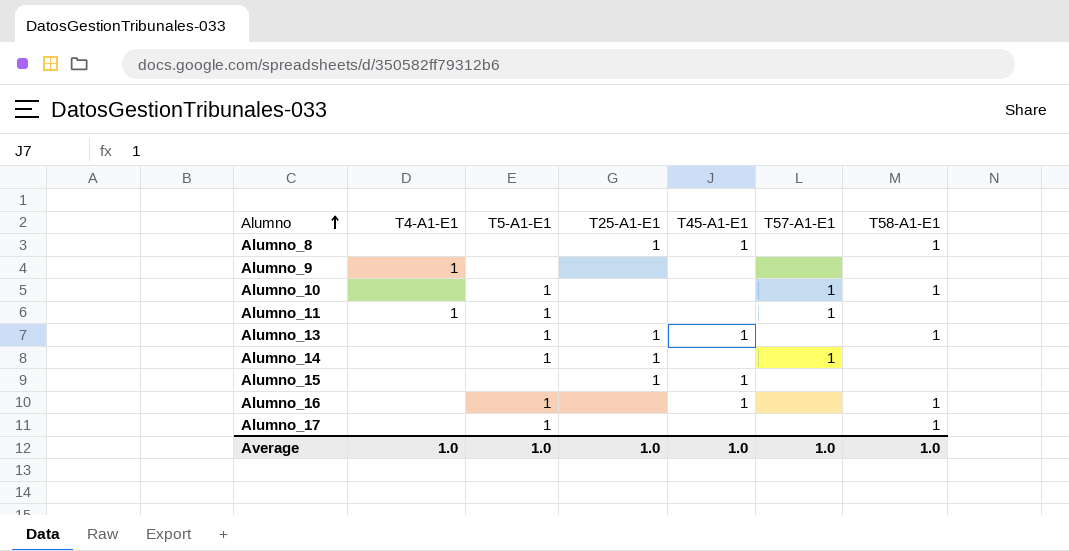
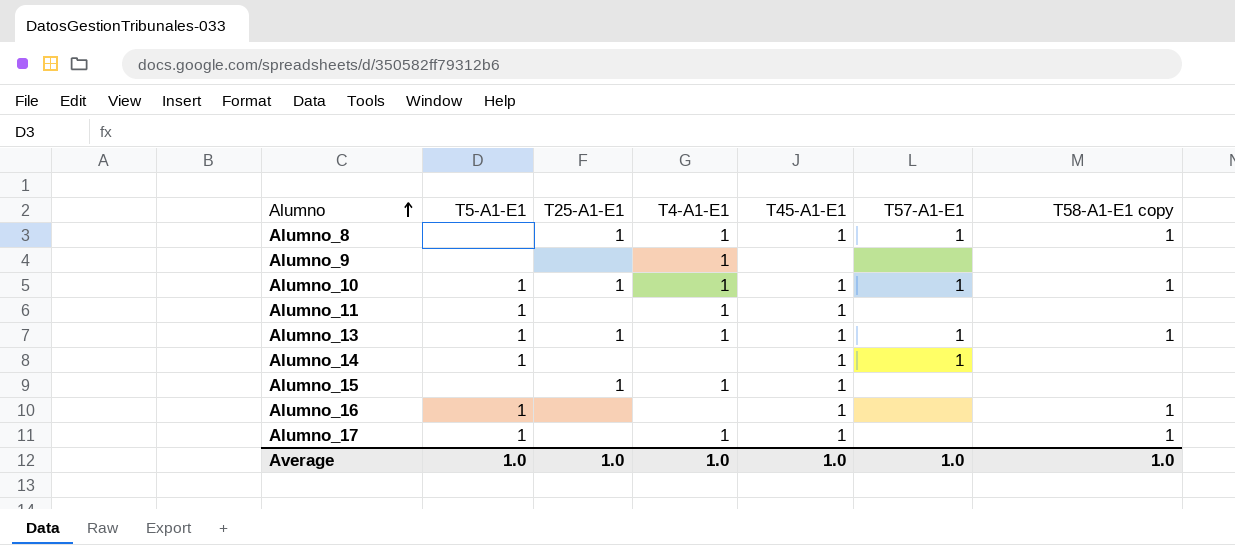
column T4-A1-E1 | position: 2 -> 4
column name: T58-A1-E1 -> T58-A1-E1 copy
Alumno_8 | T4-A1-E1: none -> 1
Alumno_8 | T57-A1-E1: none -> 1
Alumno_10 | T25-A1-E1: none -> 1
Alumno_10 | T4-A1-E1: none -> 1
Alumno_10 | T45-A1-E1: none -> 1
Alumno_11 | T45-A1-E1: none -> 1
Alumno_11 | T57-A1-E1: 1 -> none
Alumno_13 | T4-A1-E1: none -> 1
Alumno_13 | T57-A1-E1: none -> 1
Alumno_14 | T25-A1-E1: 1 -> none
Alumno_14 | T45-A1-E1: none -> 1
Alumno_15 | T4-A1-E1: none -> 1
Alumno_17 | T4-A1-E1: none -> 1
Alumno_17 | T45-A1-E1: none -> 1

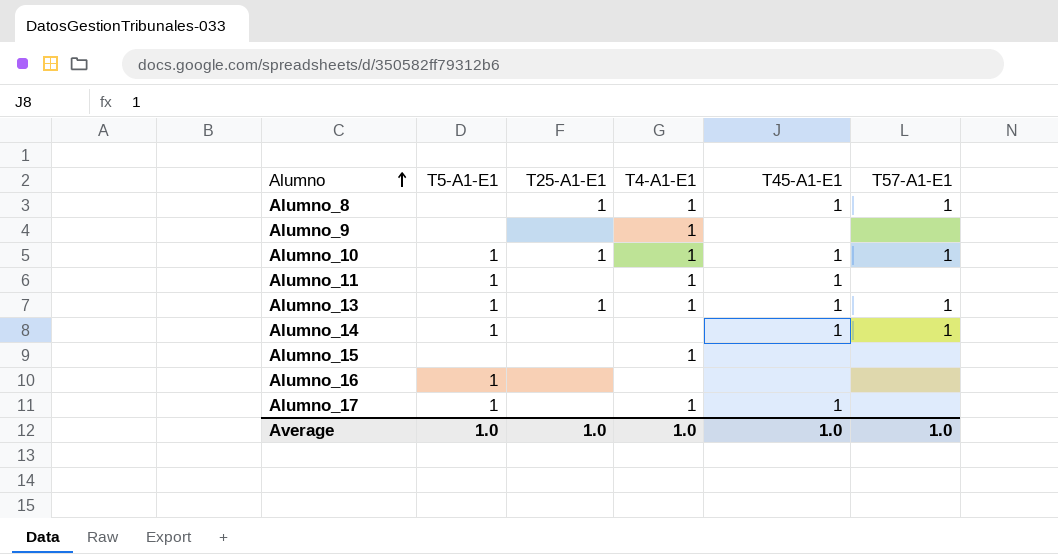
column T58-A1-E1 copy | position: 7 -> none
Alumno_15 | T25-A1-E1: 1 -> none
Alumno_15 | T45-A1-E1: 1 -> none
Alumno_16 | T45-A1-E1: 1 -> none

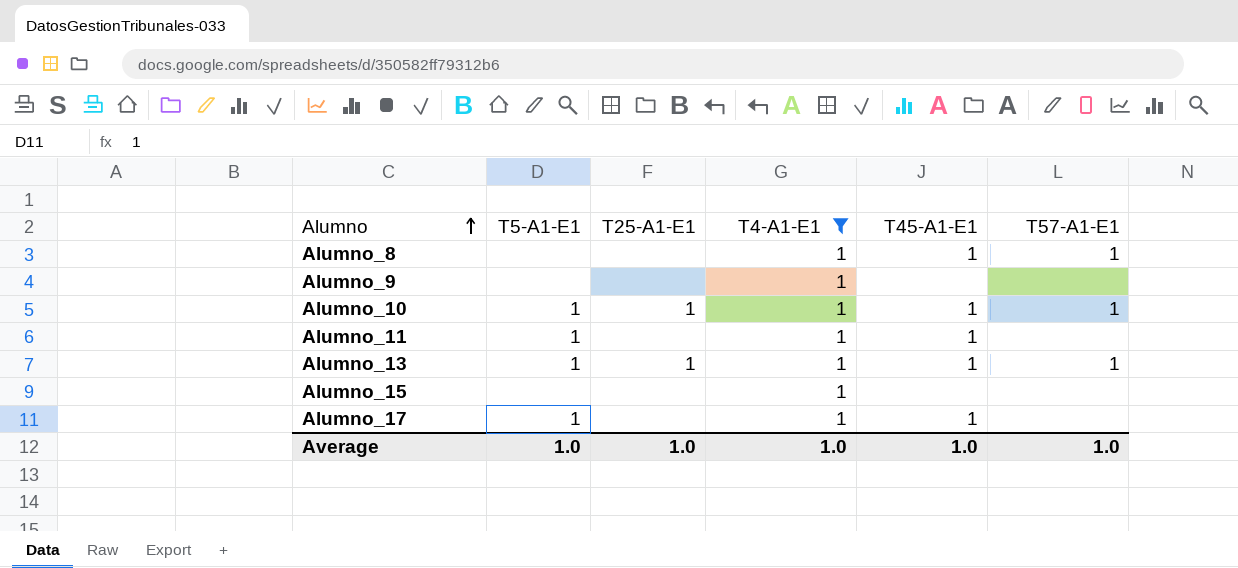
filter: none -> T4-A1-E1 = 1
Alumno_8 | T25-A1-E1: 1 -> none

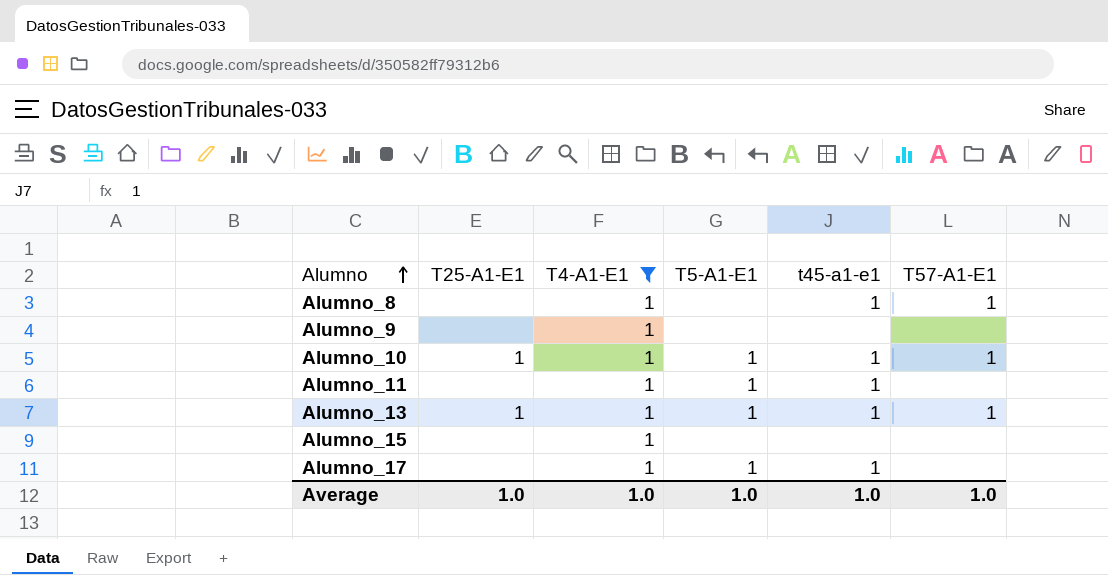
column T5-A1-E1 | position: 2 -> 4
column name: T45-A1-E1 -> t45-a1-e1

